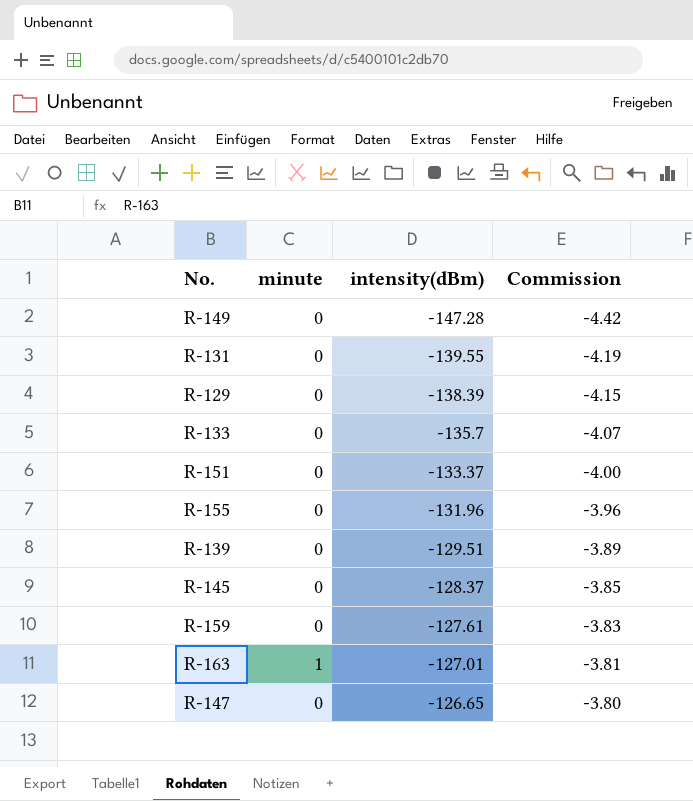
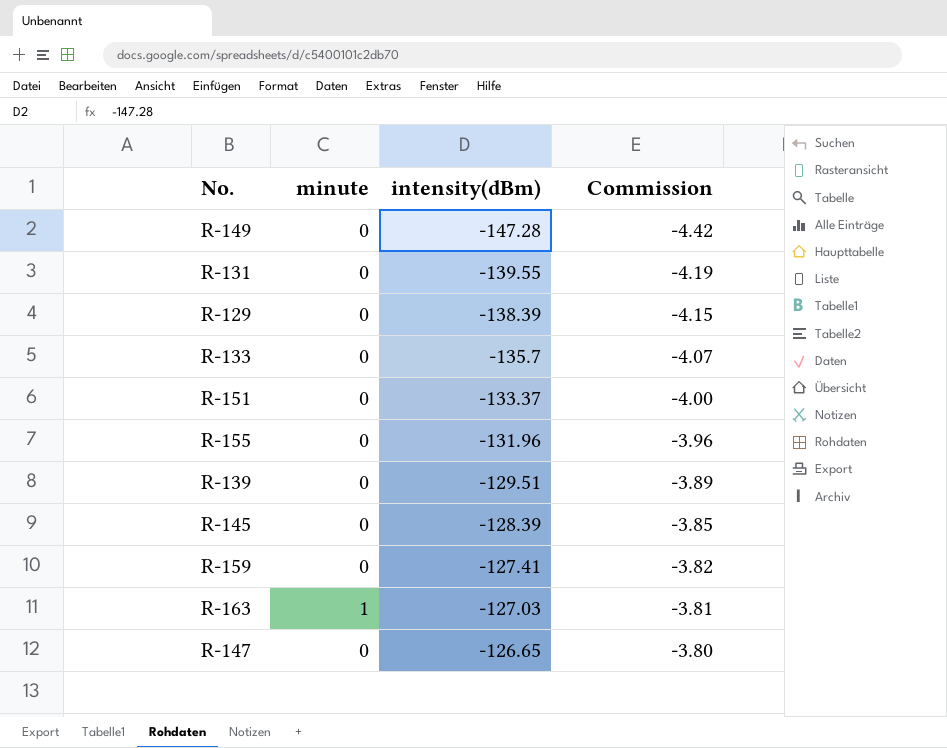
R-145 | intensity(dBm): -128.37 -> -128.39
R-159 | intensity(dBm): -127.61 -> -127.41
R-159 | Commission: -3.83 -> -3.82
R-163 | intensity(dBm): -127.01 -> -127.03

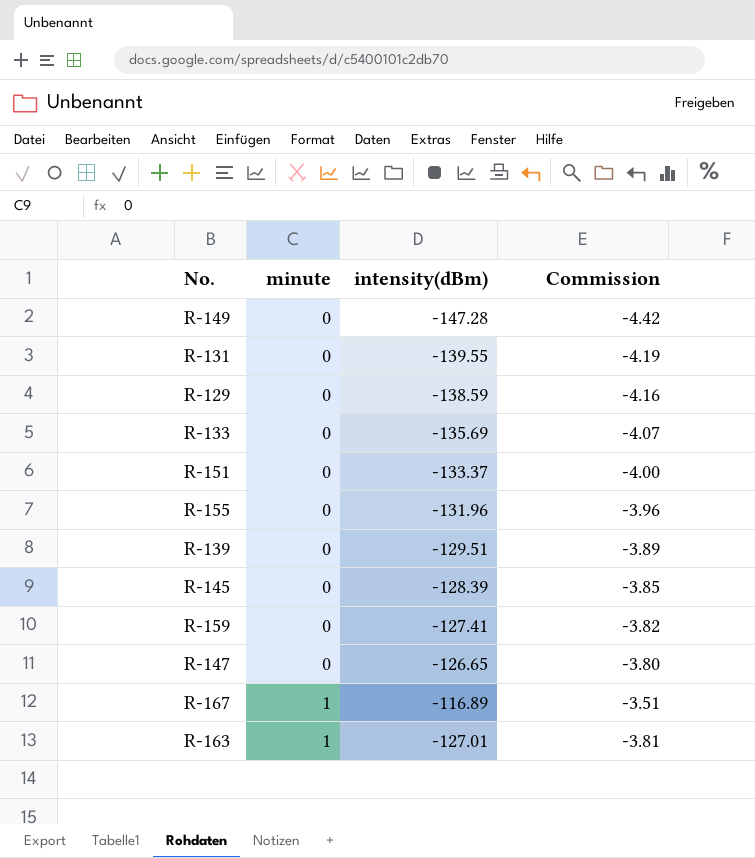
row order: intensity(dBm) ascending -> minute ascending
R-129 | intensity(dBm): -138.39 -> -138.59
R-129 | Commission: -4.15 -> -4.16
R-133 | intensity(dBm): -135.7 -> -135.69
row R-167: none -> 1 | -116.89 | -3.51
R-163 | intensity(dBm): -127.03 -> -127.01

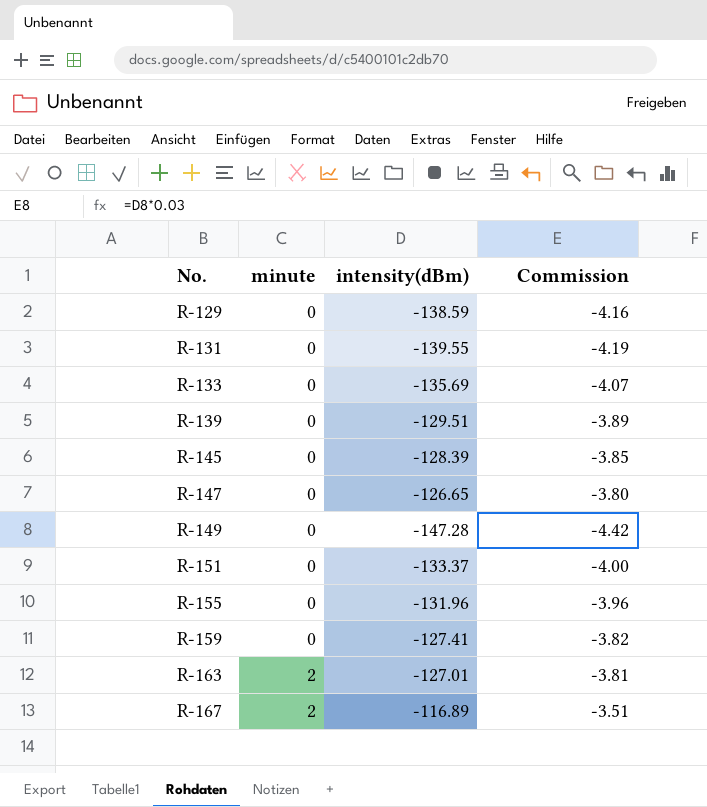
row order: minute ascending -> No. ascending
R-163 | minute: 1 -> 2
R-167 | minute: 1 -> 2

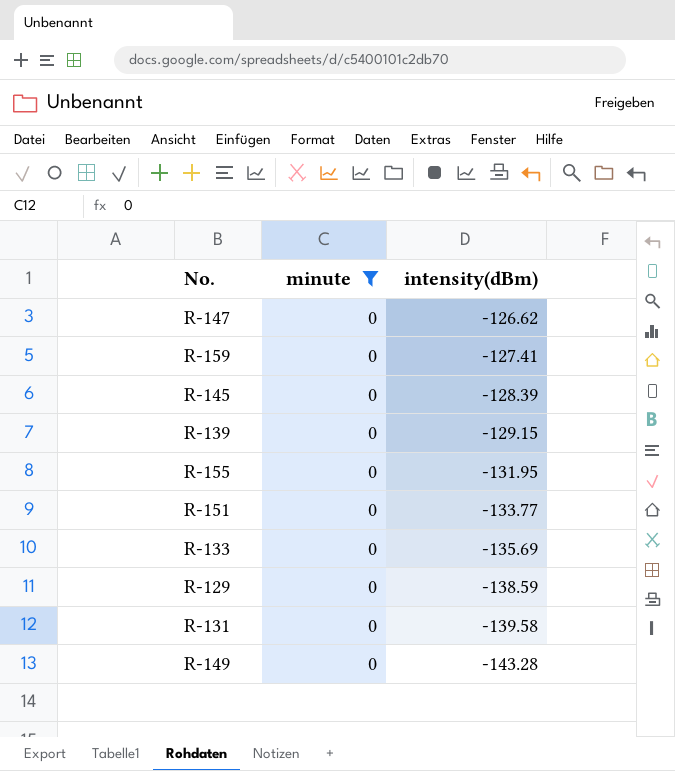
filter: none -> minute = 0
row order: No. ascending -> intensity(dBm) descending
column Commission | formula: [intensity(dBm)] * 0.03 -> none
R-147 | intensity(dBm): -126.65 -> -126.62
R-139 | intensity(dBm): -129.51 -> -129.15
R-155 | intensity(dBm): -131.96 -> -131.95
R-151 | intensity(dBm): -133.37 -> -133.77
R-131 | intensity(dBm): -139.55 -> -139.58
R-149 | intensity(dBm): -147.28 -> -143.28

